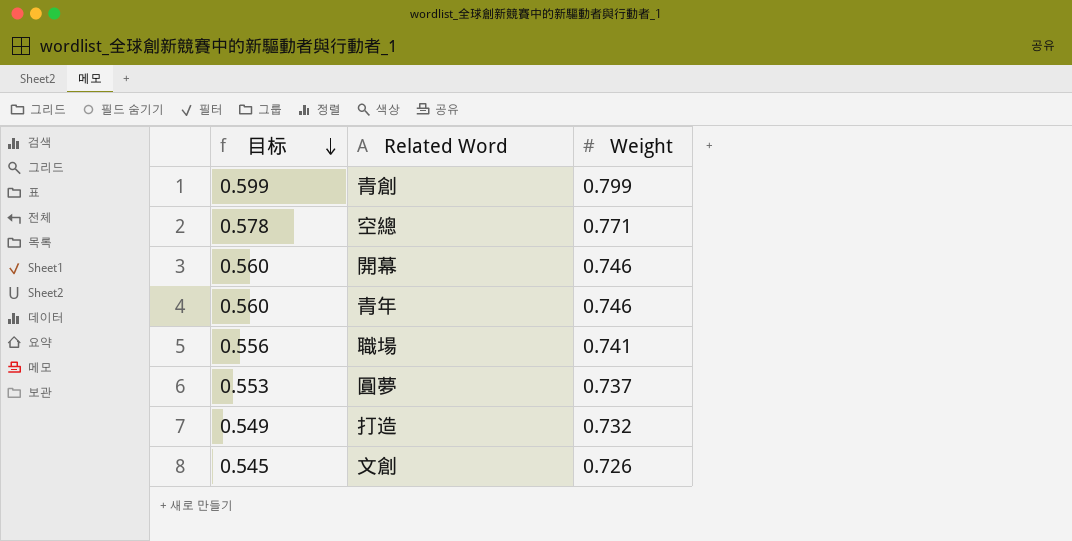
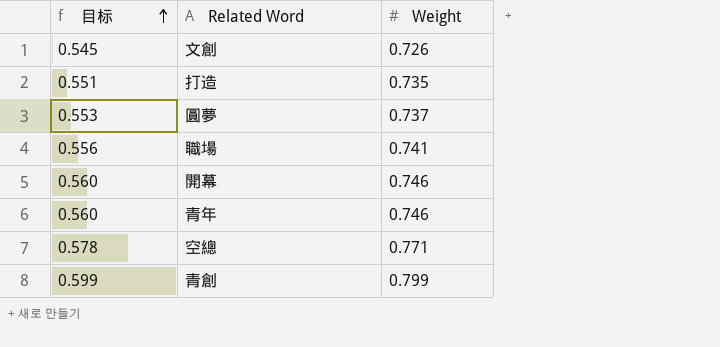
row order: 目标 descending -> 目标 ascending
打造 | 目标: 0.549 -> 0.551
打造 | Weight: 0.732 -> 0.735

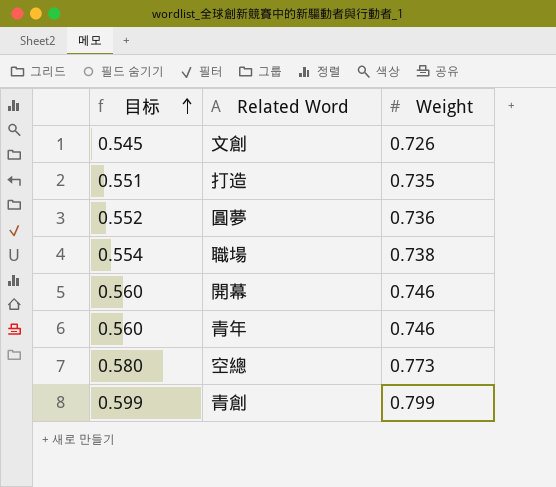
圓夢 | 目标: 0.553 -> 0.552
圓夢 | Weight: 0.737 -> 0.736
職場 | 目标: 0.556 -> 0.554
職場 | Weight: 0.741 -> 0.738
空總 | 目标: 0.578 -> 0.580
空總 | Weight: 0.771 -> 0.773

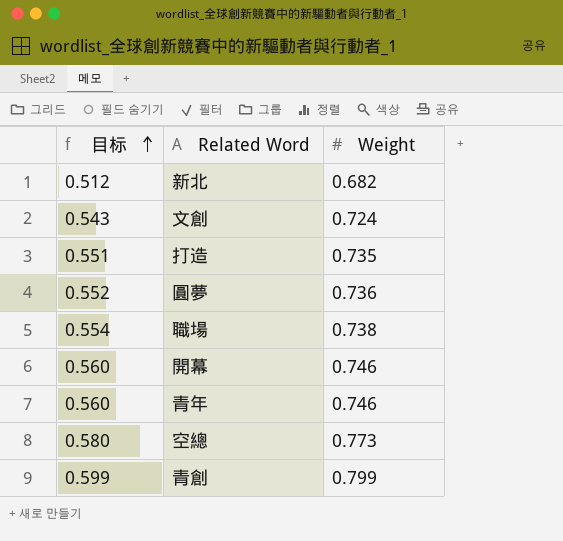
row 新北: none -> 0.512 | 0.682
文創 | 目标: 0.545 -> 0.543
文創 | Weight: 0.726 -> 0.724

